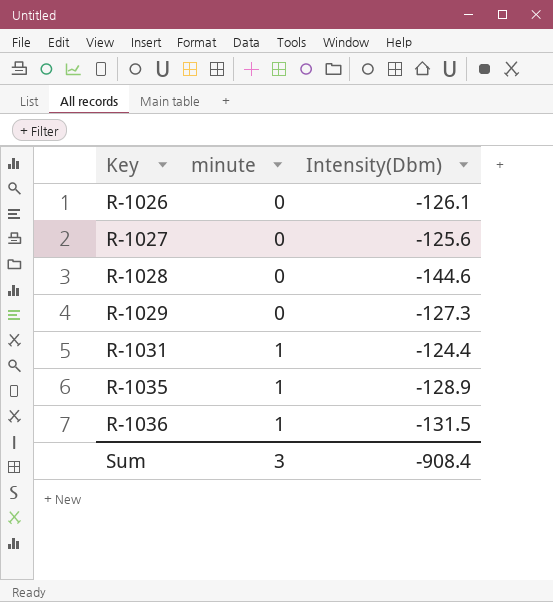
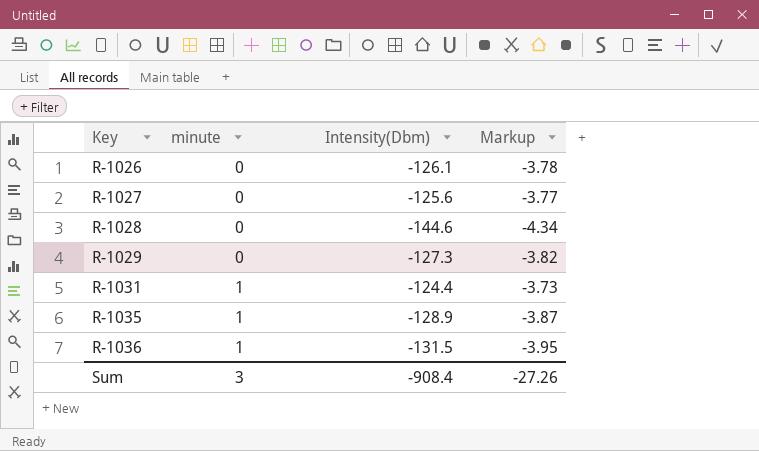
column Markup | formula: none -> [Intensity(Dbm)] * 0.03

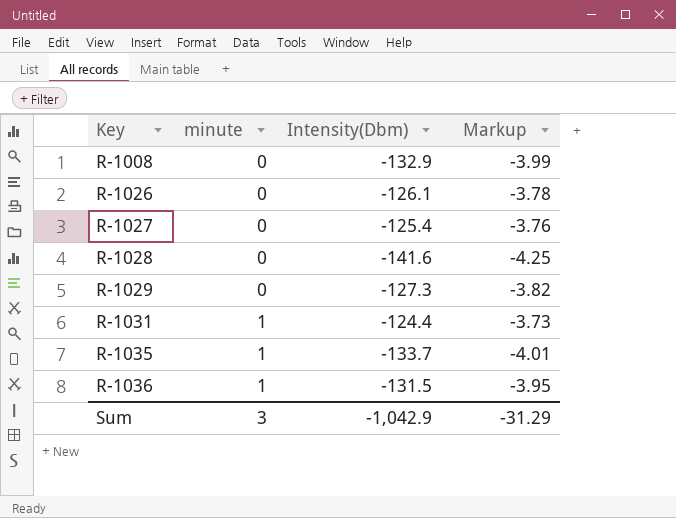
row R-1008: none -> 0 | -132.9 | -3.99
R-1027 | Intensity(Dbm): -125.6 -> -125.4
R-1027 | Markup: -3.77 -> -3.76
R-1028 | Intensity(Dbm): -144.6 -> -141.6
R-1028 | Markup: -4.34 -> -4.25
R-1035 | Intensity(Dbm): -128.9 -> -133.7
R-1035 | Markup: -3.87 -> -4.01
Sum | Intensity(Dbm): -908.4 -> -1,042.9
Sum | Markup: -27.26 -> -31.29

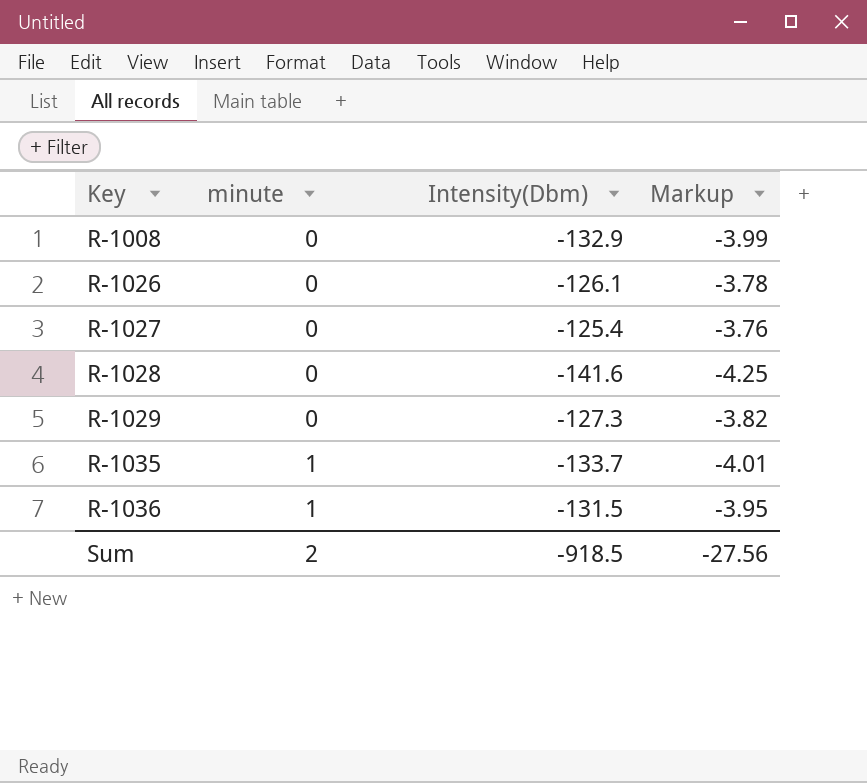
row R-1031: 1 | -124.4 | -3.73 -> none
Sum | minute: 3 -> 2
Sum | Intensity(Dbm): -1,042.9 -> -918.5
Sum | Markup: -31.29 -> -27.56

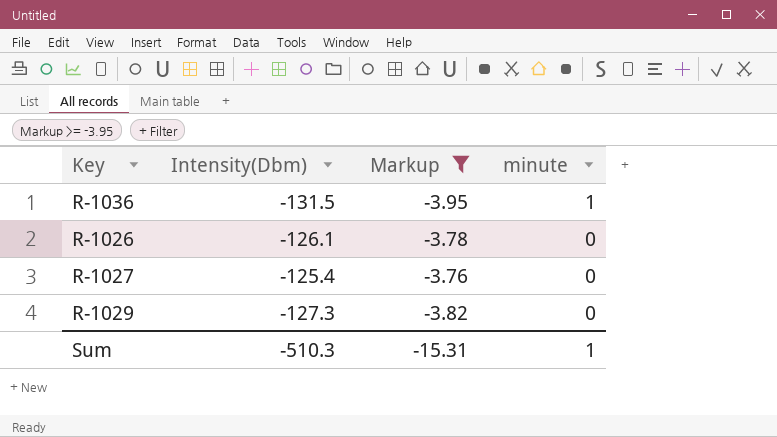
filter: none -> Markup >= -3.95
row order: Key ascending -> minute descending
column minute | position: 2 -> 4
Sum | Intensity(Dbm): -918.5 -> -510.3
Sum | Markup: -27.56 -> -15.31
Sum | minute: 2 -> 1

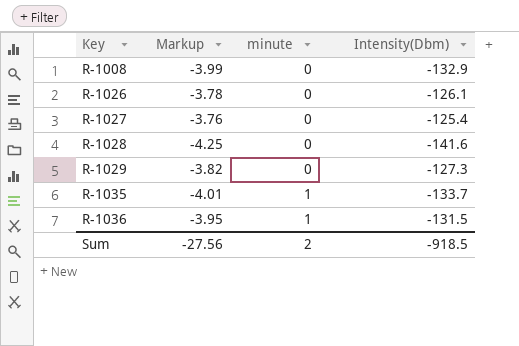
filter: Markup >= -3.95 -> none
row order: minute descending -> Key ascending
column Intensity(Dbm) | position: 2 -> 4
Sum | Markup: -15.31 -> -27.56
Sum | minute: 1 -> 2
Sum | Intensity(Dbm): -510.3 -> -918.5

